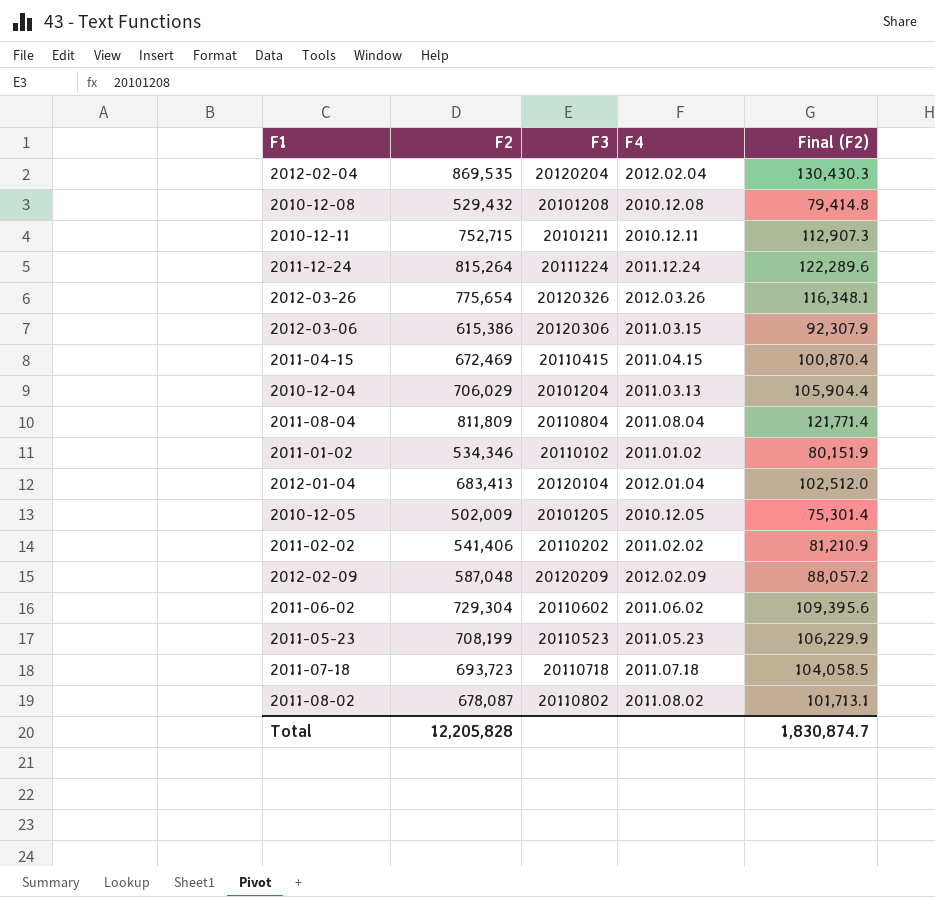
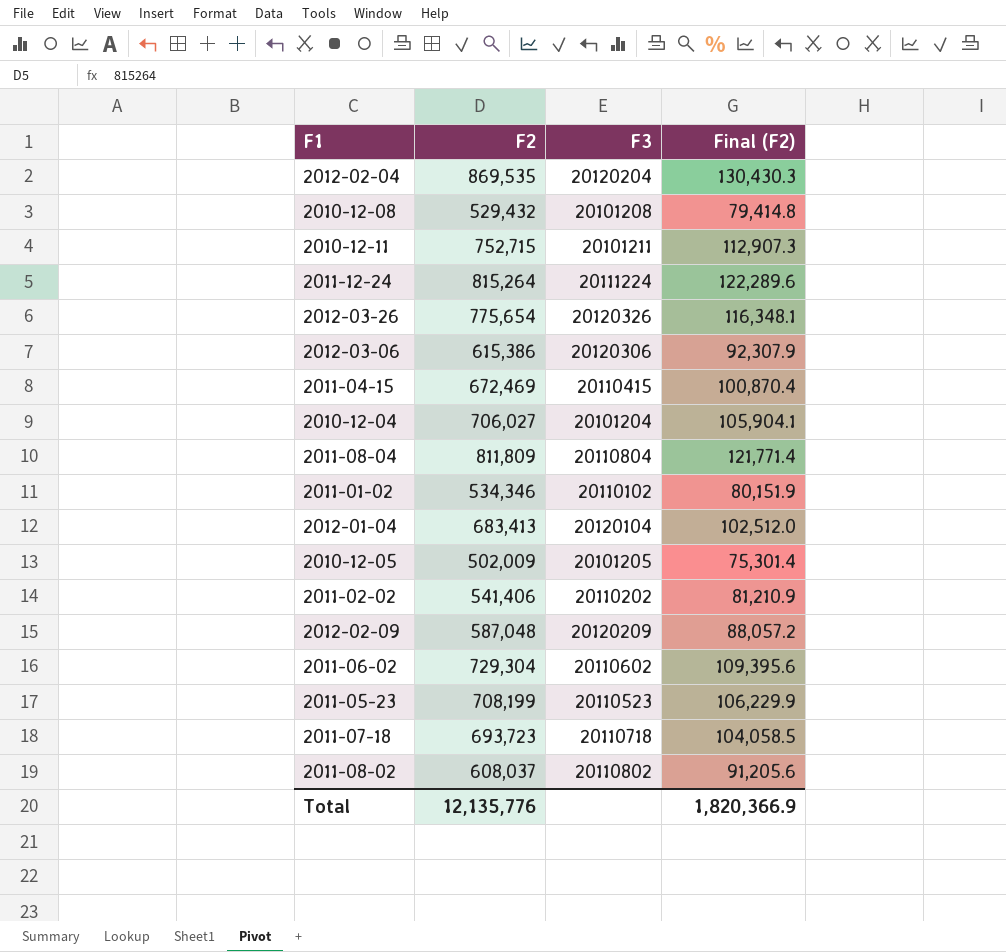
column F4 | position: 4 -> none
2010-12-04 | F2: 706,029 -> 706,027
2010-12-04 | Final (F2): 105,904.4 -> 105,904.1
2011-08-02 | F2: 678,087 -> 608,037
2011-08-02 | Final (F2): 101,713.1 -> 91,205.6
Total | F2: 12,205,828 -> 12,135,776
Total | Final (F2): 1,830,874.7 -> 1,820,366.9

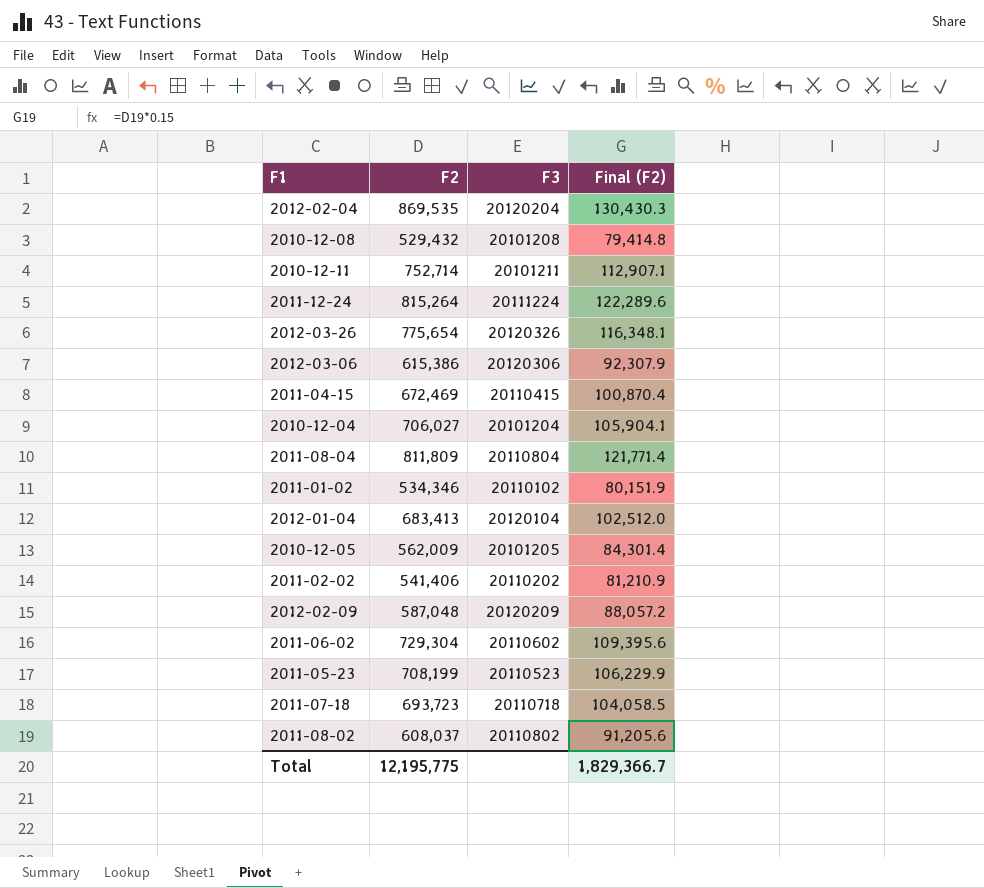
2010-12-11 | F2: 752,715 -> 752,714
2010-12-11 | Final (F2): 112,907.3 -> 112,907.1
2010-12-05 | F2: 502,009 -> 562,009
2010-12-05 | Final (F2): 75,301.4 -> 84,301.4
Total | F2: 12,135,776 -> 12,195,775
Total | Final (F2): 1,820,366.9 -> 1,829,366.7

